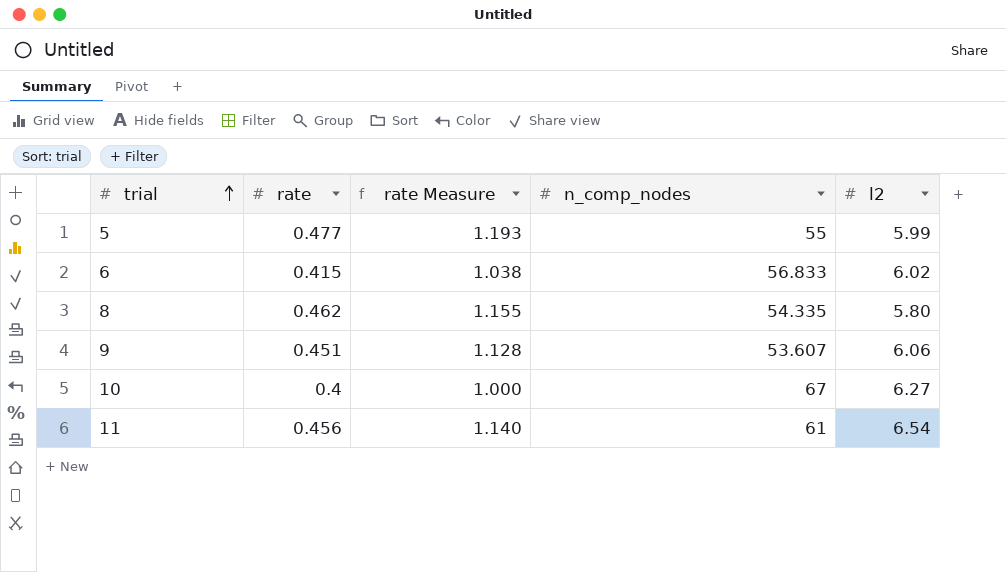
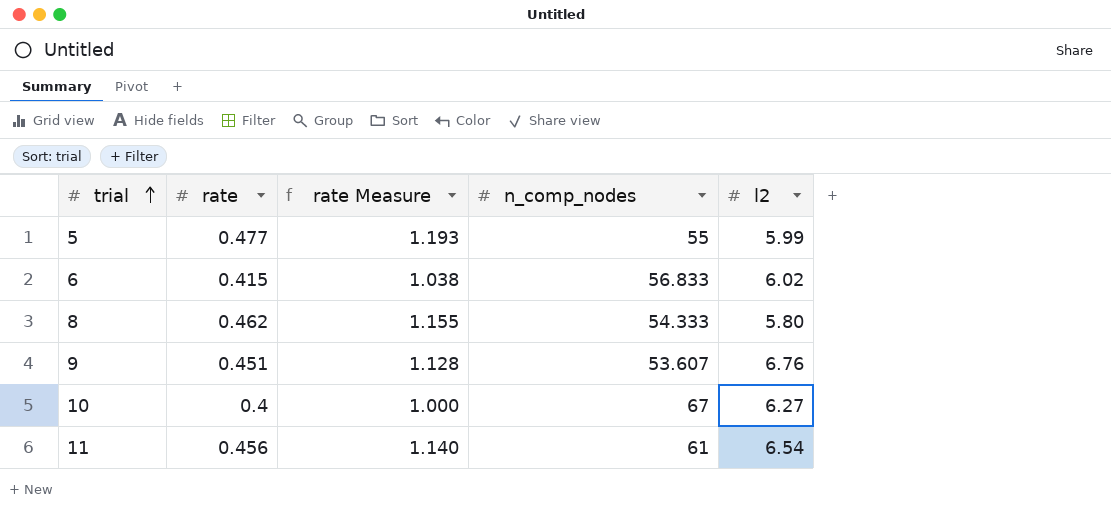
8 | n_comp_nodes: 54.335 -> 54.333
9 | l2: 6.06 -> 6.76

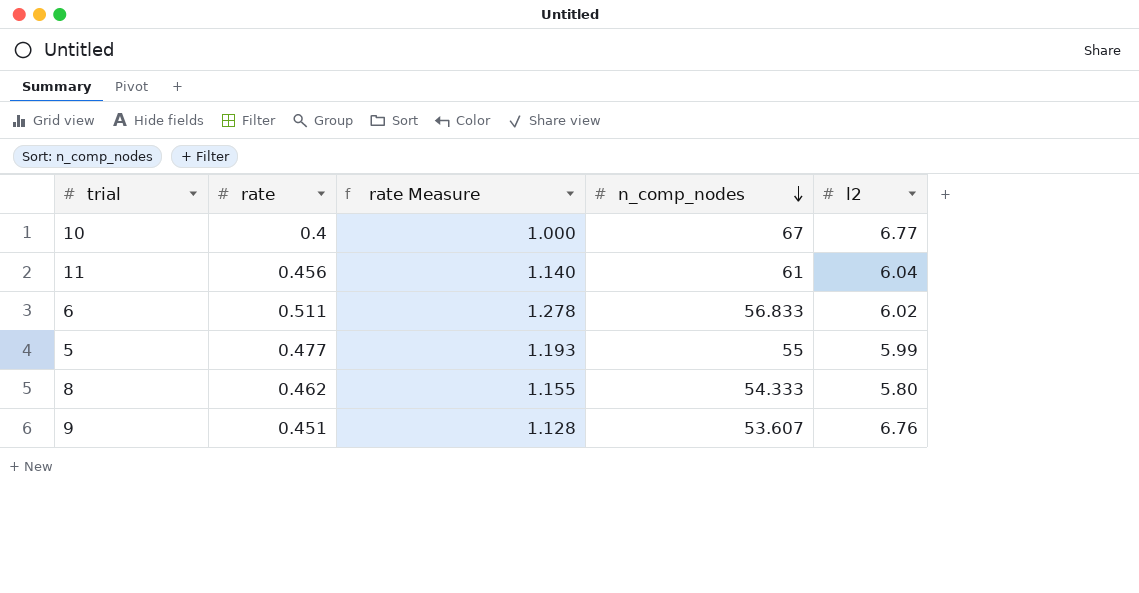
row order: trial ascending -> n_comp_nodes descending
10 | l2: 6.27 -> 6.77
11 | l2: 6.54 -> 6.04
6 | rate: 0.415 -> 0.511
6 | rate Measure: 1.038 -> 1.278

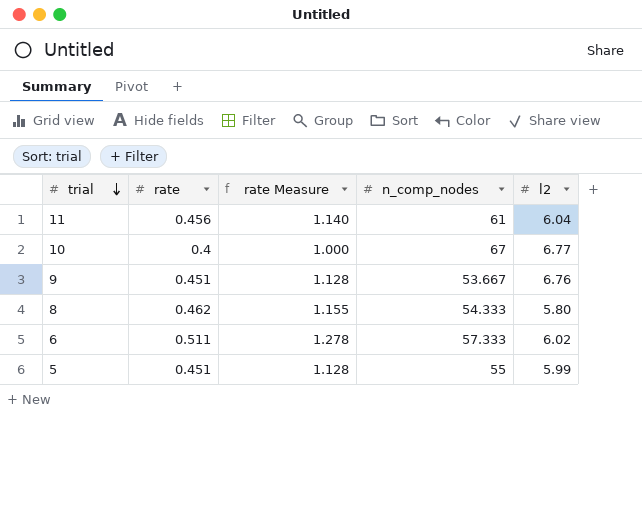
row order: n_comp_nodes descending -> trial descending
9 | n_comp_nodes: 53.607 -> 53.667
6 | n_comp_nodes: 56.833 -> 57.333
5 | rate: 0.477 -> 0.451
5 | rate Measure: 1.193 -> 1.128

